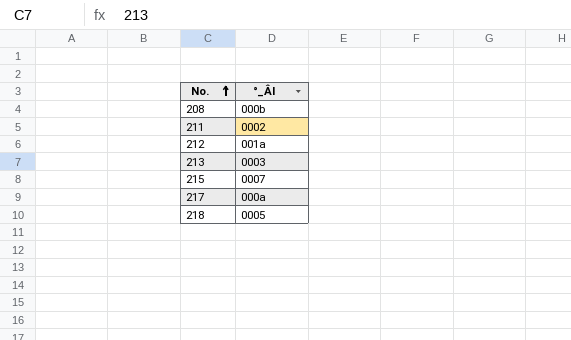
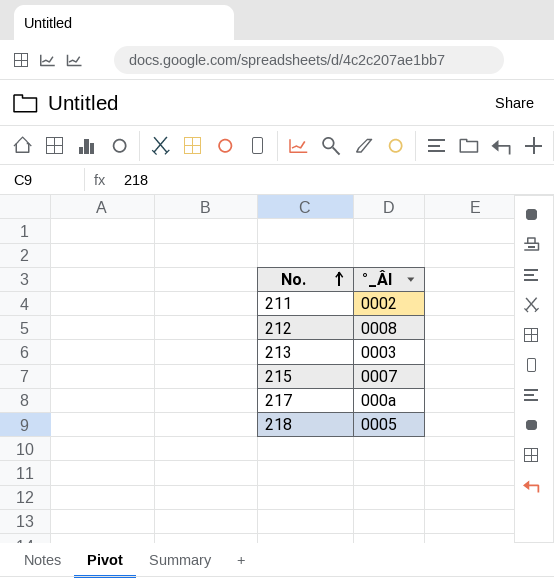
row 208: 000b -> none
212 | °_ÂI: 001a -> 0008

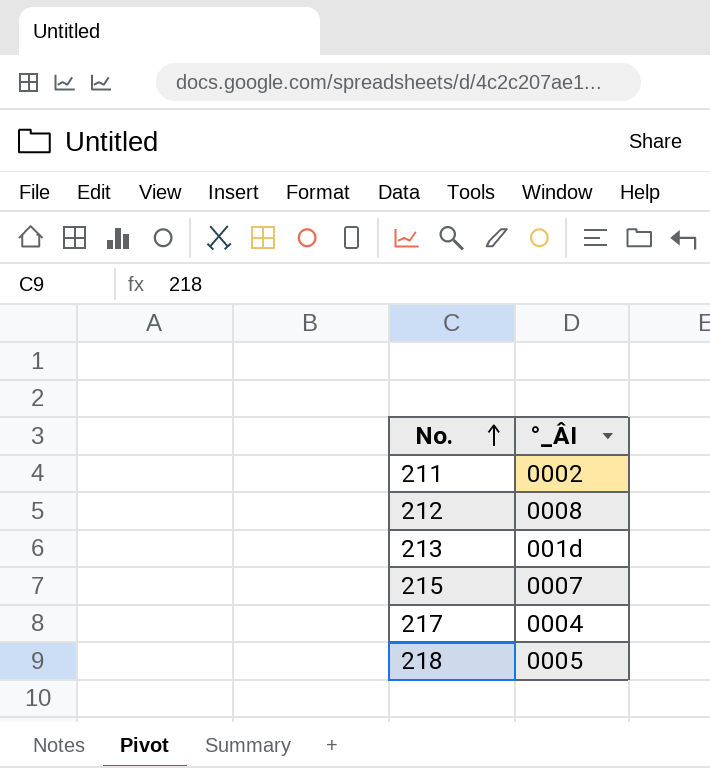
213 | °_ÂI: 0003 -> 001d
217 | °_ÂI: 000a -> 0004

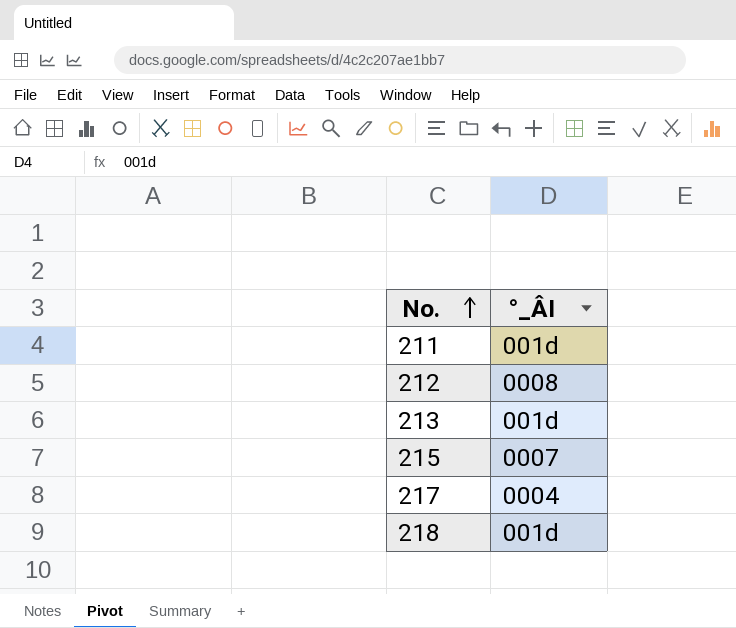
211 | °_ÂI: 0002 -> 001d
218 | °_ÂI: 0005 -> 001d

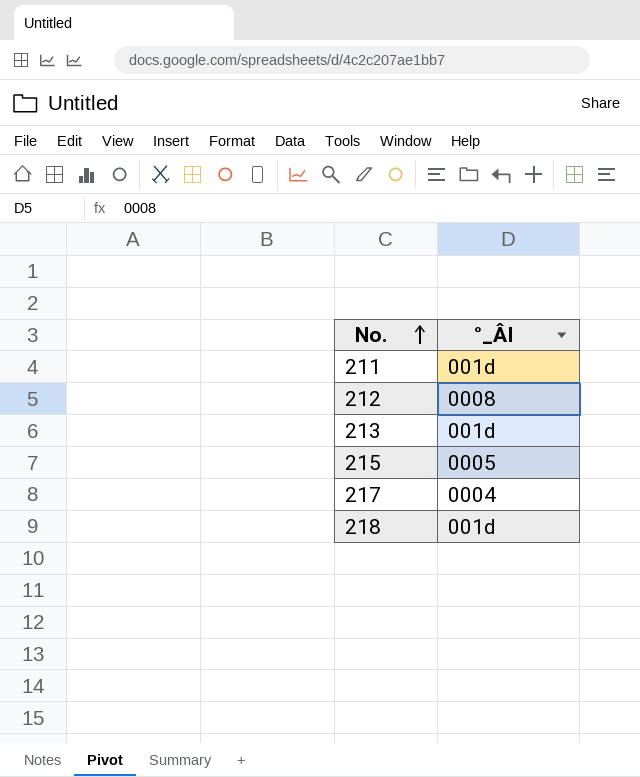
215 | °_ÂI: 0007 -> 0005

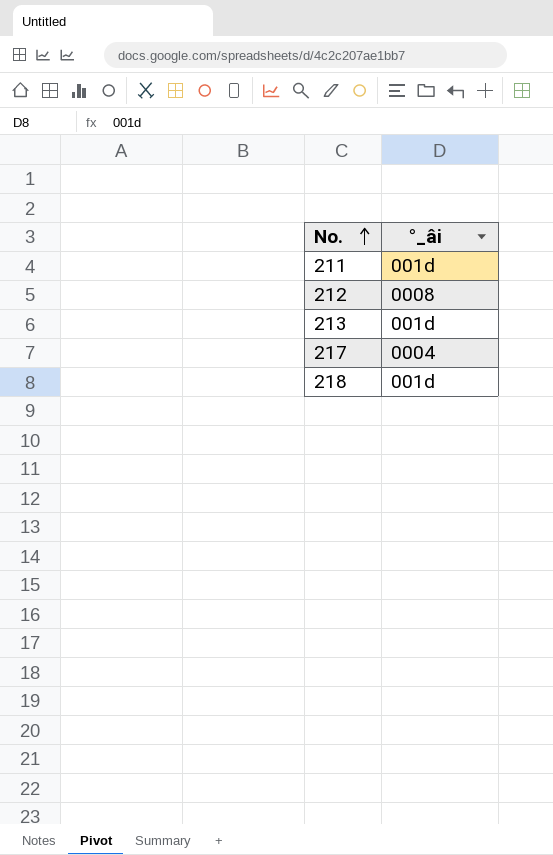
column name: °_ÂI -> °_âi
row 215: 0005 -> none

